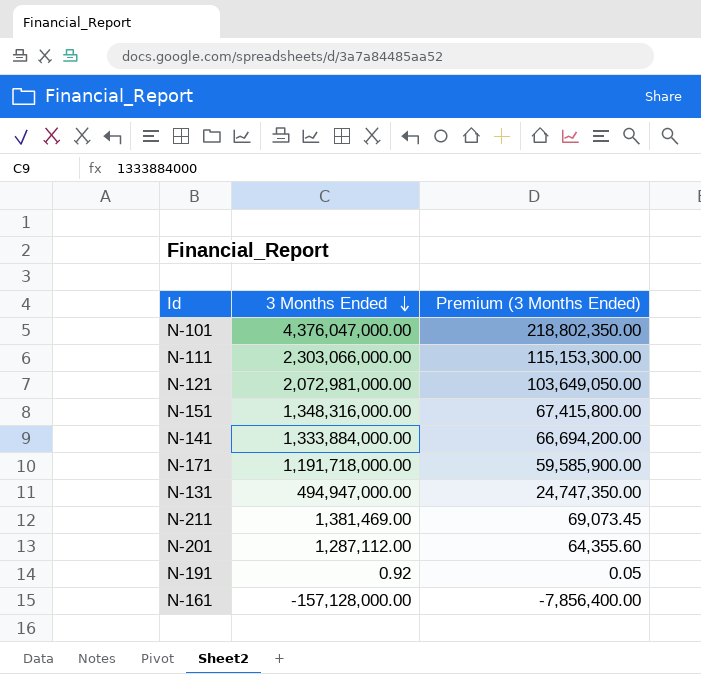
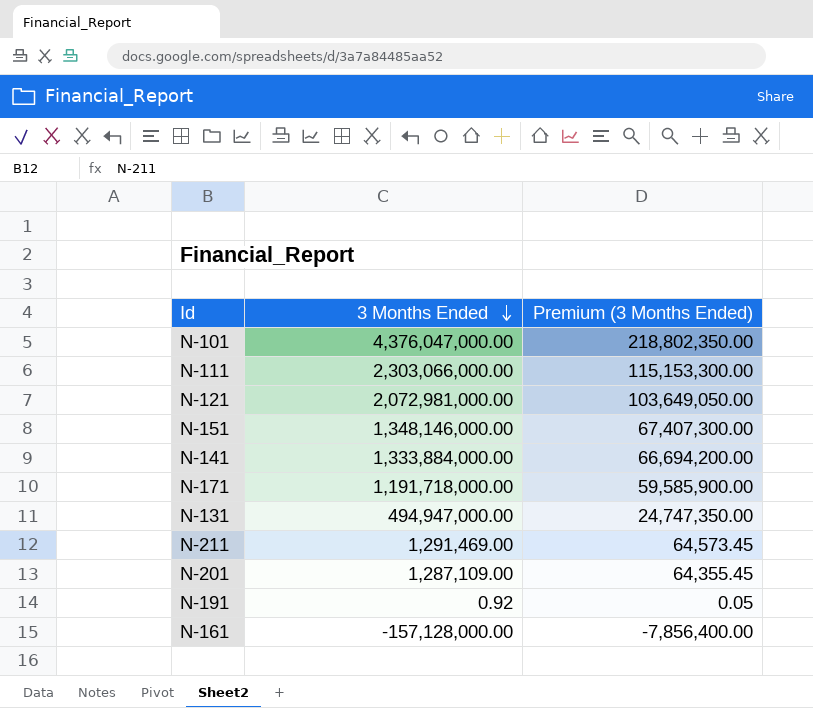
N-151 | 3 Months Ended: 1,348,316,000.00 -> 1,348,146,000.00
N-151 | Premium (3 Months Ended): 67,415,800.00 -> 67,407,300.00
N-211 | 3 Months Ended: 1,381,469.00 -> 1,291,469.00
N-211 | Premium (3 Months Ended): 69,073.45 -> 64,573.45
N-201 | 3 Months Ended: 1,287,112.00 -> 1,287,109.00
N-201 | Premium (3 Months Ended): 64,355.60 -> 64,355.45

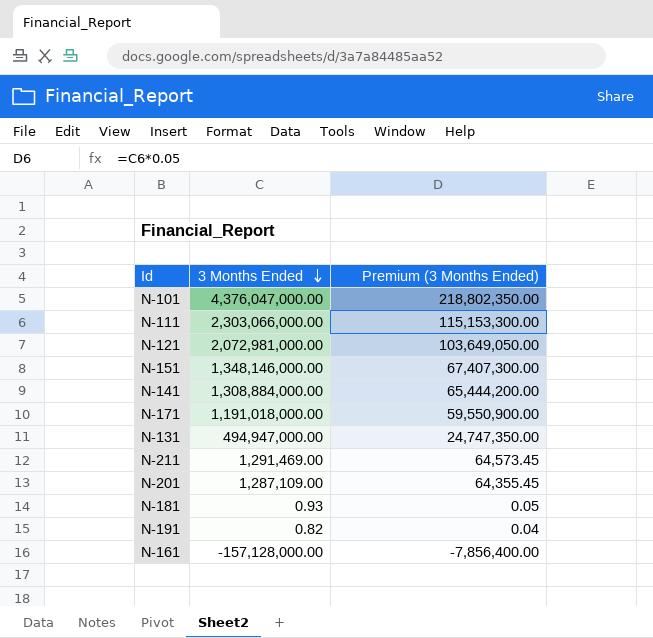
N-141 | 3 Months Ended: 1,333,884,000.00 -> 1,308,884,000.00
N-141 | Premium (3 Months Ended): 66,694,200.00 -> 65,444,200.00
N-171 | 3 Months Ended: 1,191,718,000.00 -> 1,191,018,000.00
N-171 | Premium (3 Months Ended): 59,585,900.00 -> 59,550,900.00
row N-181: none -> 0.93 | 0.05
N-191 | 3 Months Ended: 0.92 -> 0.82
N-191 | Premium (3 Months Ended): 0.05 -> 0.04

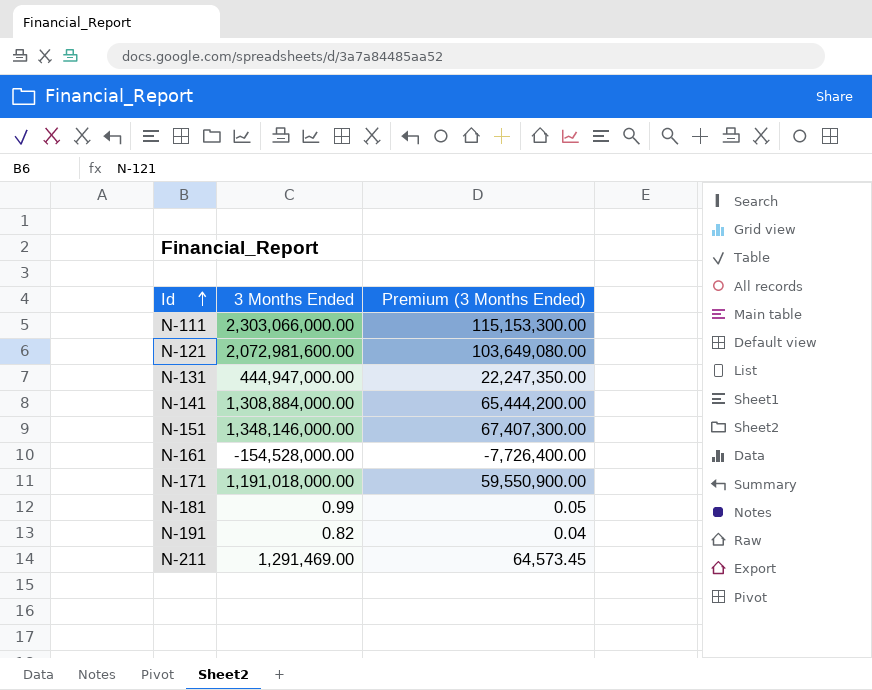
row order: 3 Months Ended descending -> Id ascending
row N-101: 4,376,047,000.00 | 218,802,350.00 -> none
row N-201: 1,287,109.00 | 64,355.45 -> none
N-121 | 3 Months Ended: 2,072,981,000.00 -> 2,072,981,600.00
N-121 | Premium (3 Months Ended): 103,649,050.00 -> 103,649,080.00
N-131 | 3 Months Ended: 494,947,000.00 -> 444,947,000.00
N-131 | Premium (3 Months Ended): 24,747,350.00 -> 22,247,350.00
N-161 | 3 Months Ended: -157,128,000.00 -> -154,528,000.00
N-161 | Premium (3 Months Ended): -7,856,400.00 -> -7,726,400.00
N-181 | 3 Months Ended: 0.93 -> 0.99

